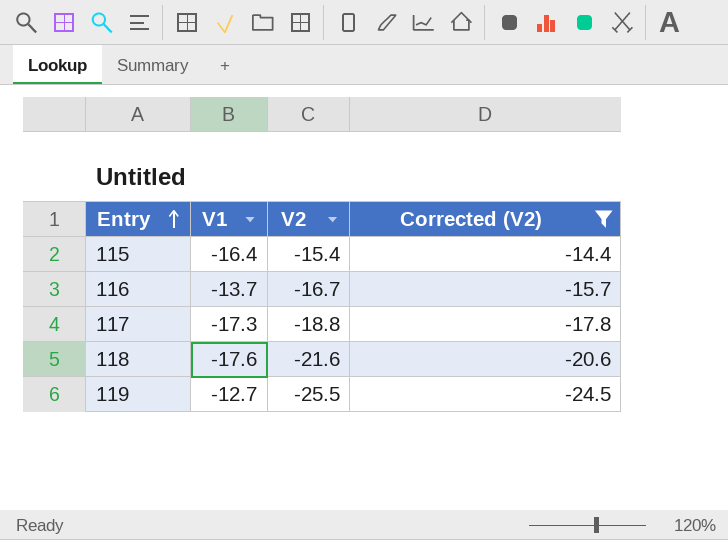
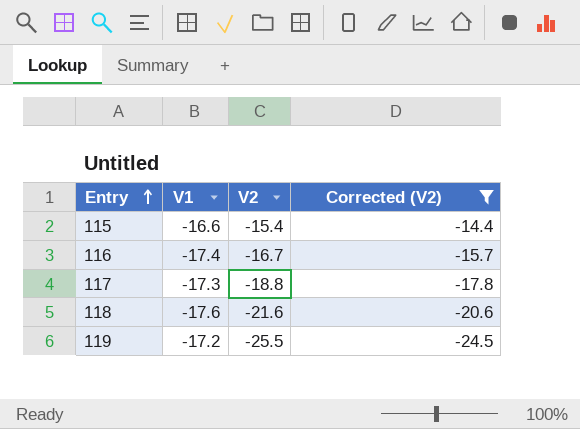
115 | V1: -16.4 -> -16.6
116 | V1: -13.7 -> -17.4
119 | V1: -12.7 -> -17.2

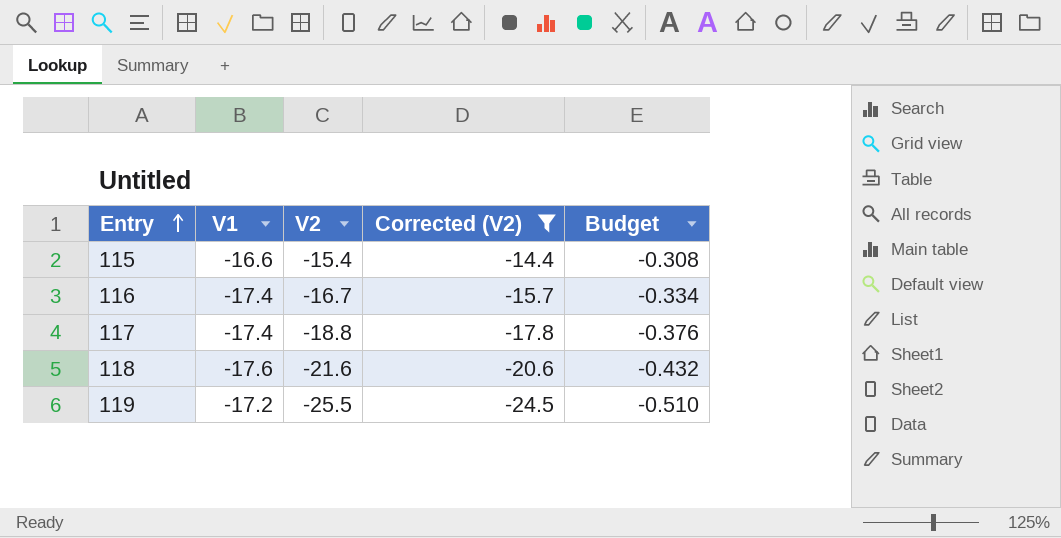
column Budget | formula: none -> [V2] * 0.02
117 | V1: -17.3 -> -17.4

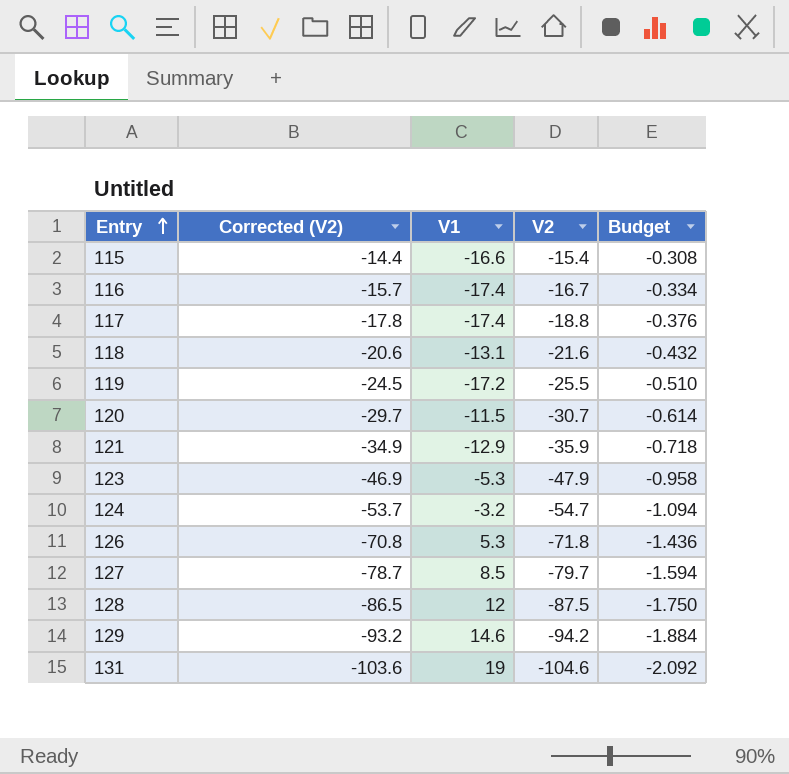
filter: Corrected (V2) >= -24.5 -> none
column Corrected (V2) | position: 4 -> 2
118 | V1: -17.6 -> -13.1

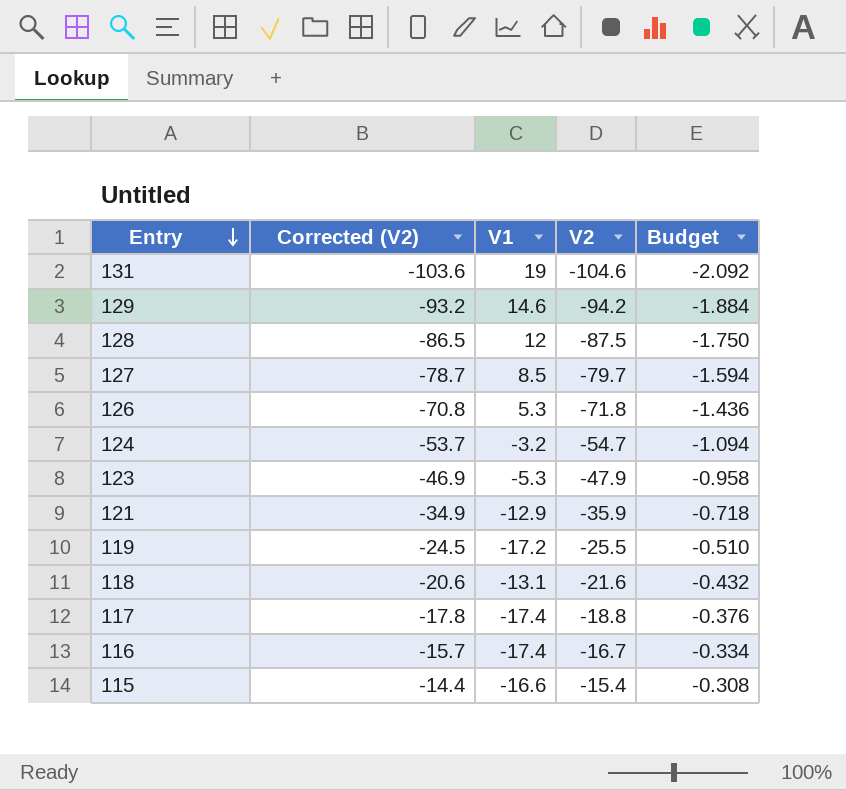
row order: Entry ascending -> Entry descending
row 120: -29.7 | -11.5 | -30.7 | -0.614 -> none

